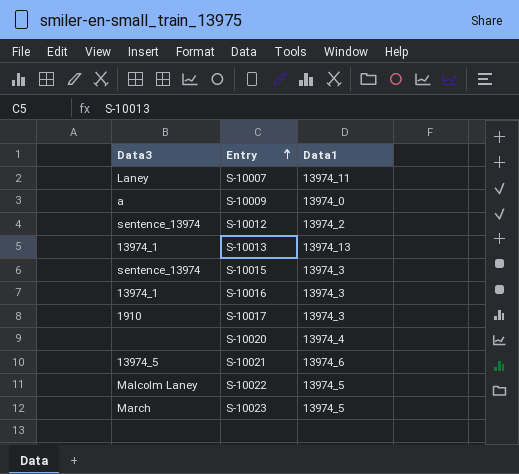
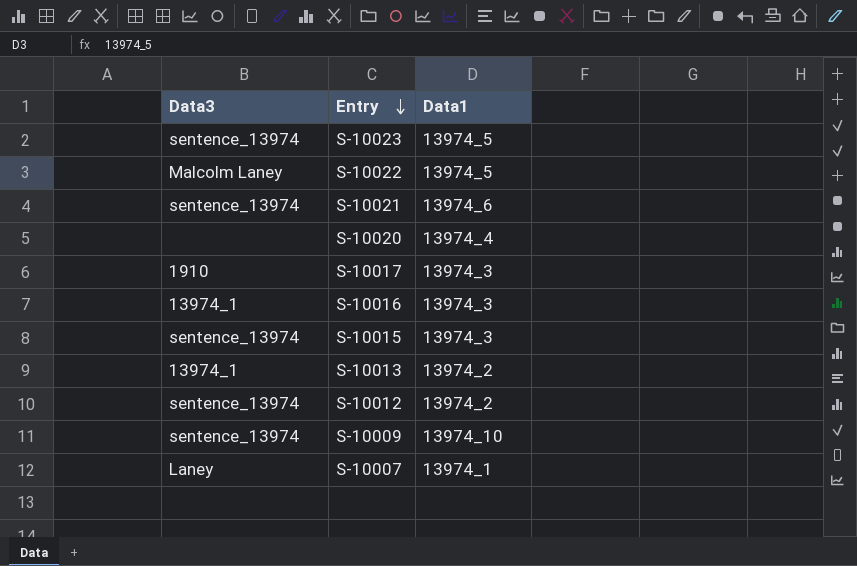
row order: Entry ascending -> Entry descending
S-10023 | Data3: March -> sentence_13974
S-10021 | Data3: 13974_5 -> sentence_13974
S-10013 | Data1: 13974_13 -> 13974_2
S-10009 | Data3: a -> sentence_13974
S-10009 | Data1: 13974_0 -> 13974_10
S-10007 | Data1: 13974_11 -> 13974_1

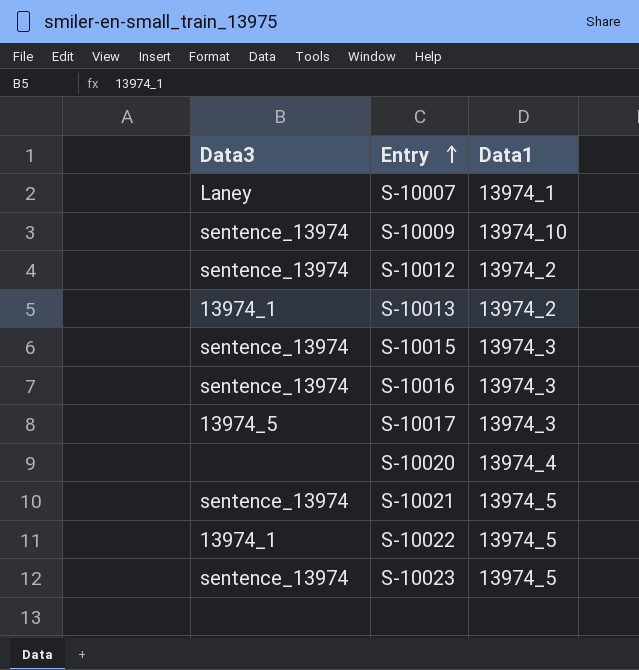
row order: Entry descending -> Entry ascending
S-10016 | Data3: 13974_1 -> sentence_13974
S-10017 | Data3: 1910 -> 13974_5
S-10021 | Data1: 13974_6 -> 13974_5
S-10022 | Data3: Malcolm Laney -> 13974_1

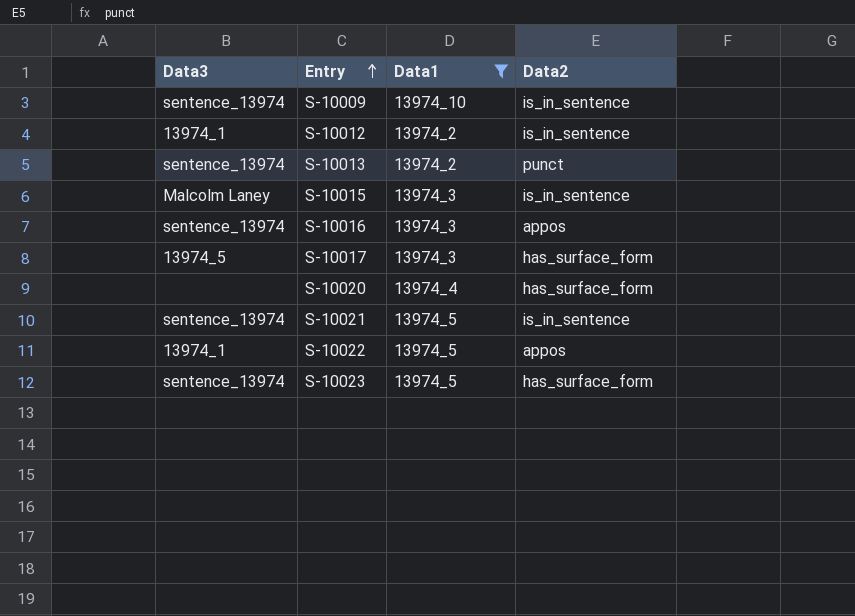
filter: none -> Data1 != 13974_1
column Data2 | position: none -> 4
S-10012 | Data3: sentence_13974 -> 13974_1
S-10013 | Data3: 13974_1 -> sentence_13974
S-10015 | Data3: sentence_13974 -> Malcolm Laney

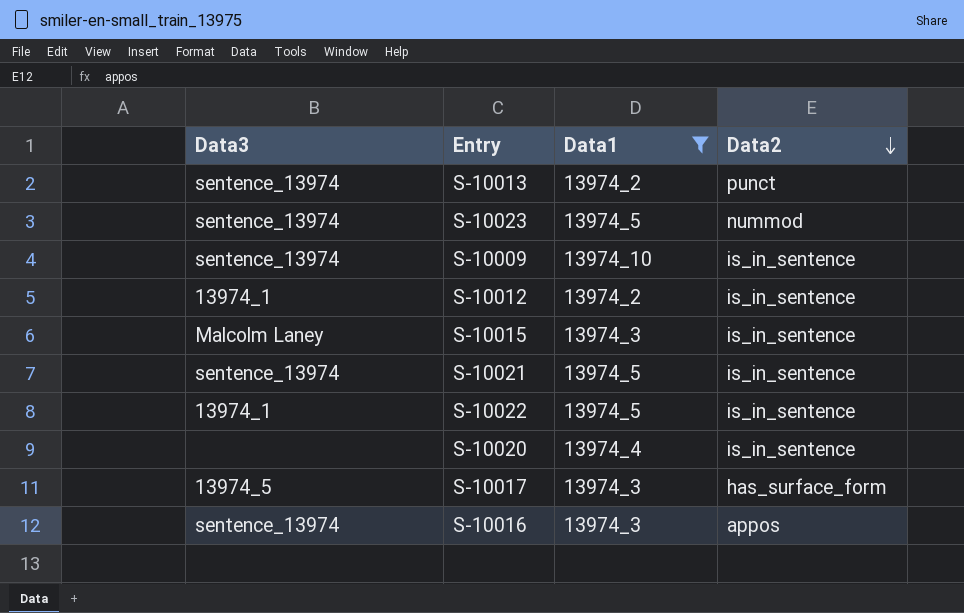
row order: Entry ascending -> Data2 descending
S-10023 | Data2: has_surface_form -> nummod
S-10022 | Data2: appos -> is_in_sentence
S-10020 | Data2: has_surface_form -> is_in_sentence

